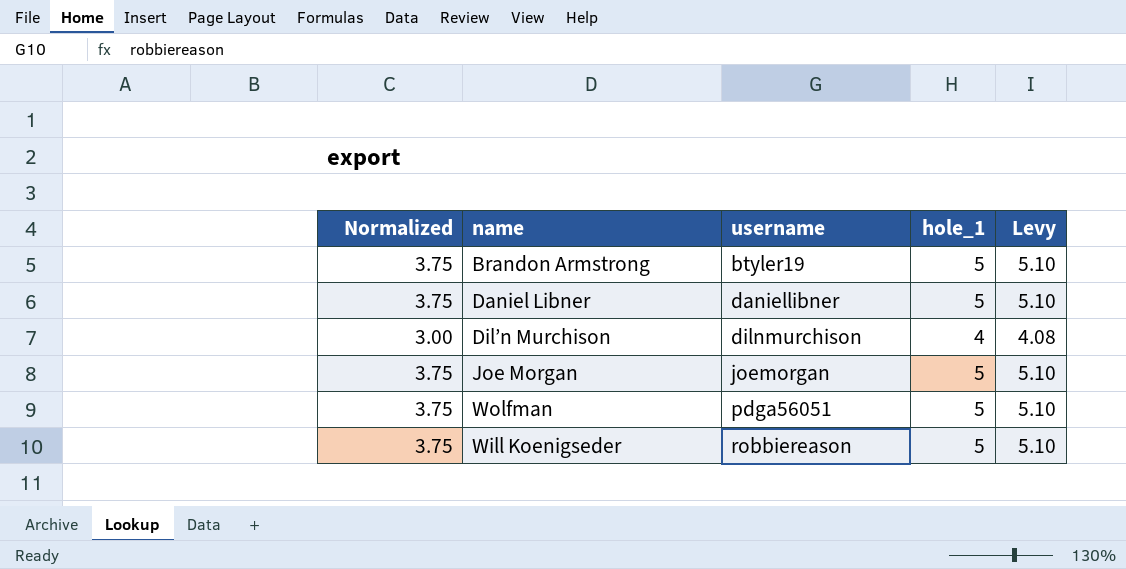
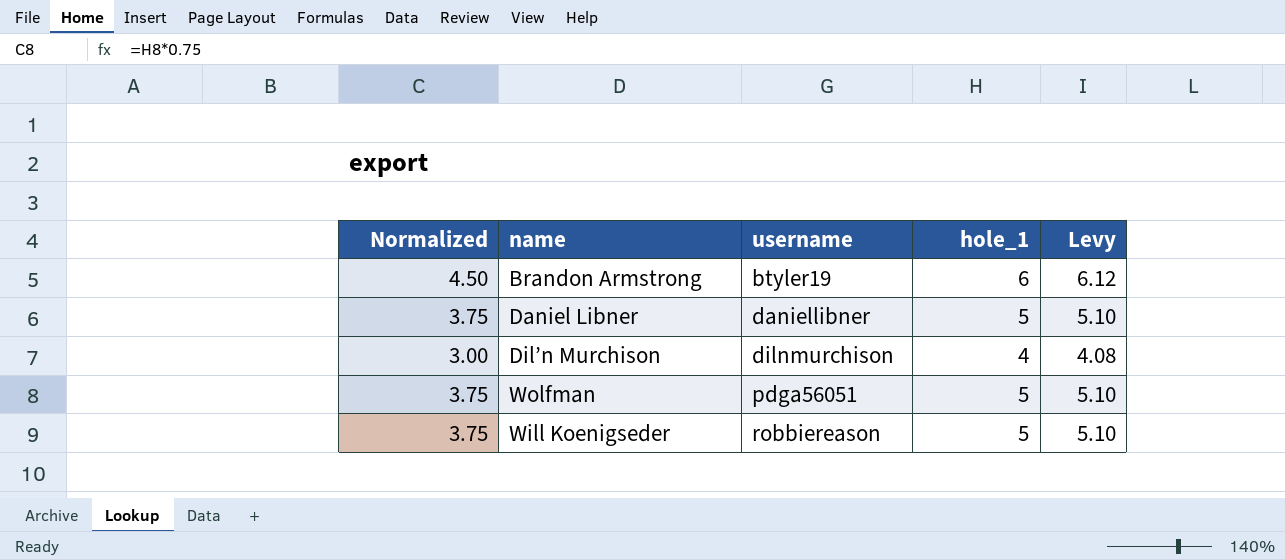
row Joe Morgan: 3.75 | joemorgan | 5 | 5.10 -> none
Brandon Armstrong | Normalized: 3.75 -> 4.50
Brandon Armstrong | hole_1: 5 -> 6
Brandon Armstrong | Levy: 5.10 -> 6.12

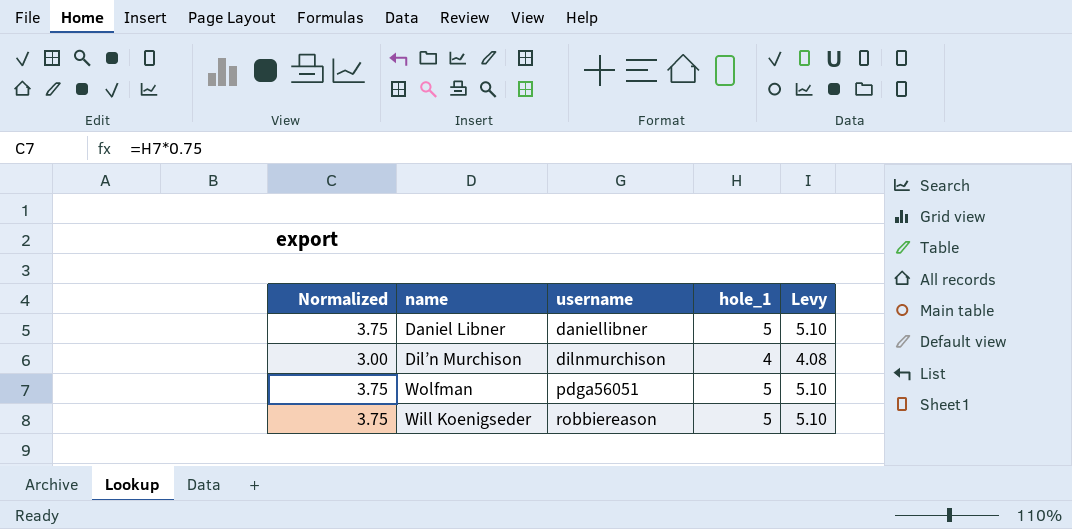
row Brandon Armstrong: 4.50 | btyler19 | 6 | 6.12 -> none

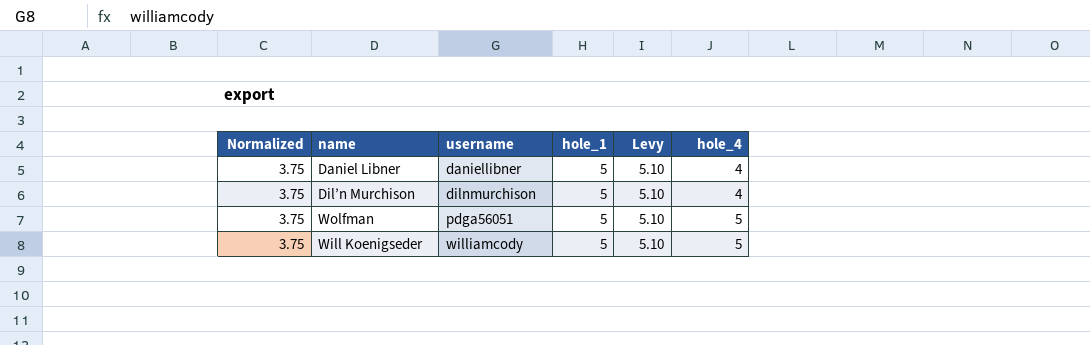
column hole_4 | position: none -> 6
Dil’n Murchison | Normalized: 3.00 -> 3.75
Dil’n Murchison | hole_1: 4 -> 5
Dil’n Murchison | Levy: 4.08 -> 5.10
Will Koenigseder | username: robbiereason -> williamcody

